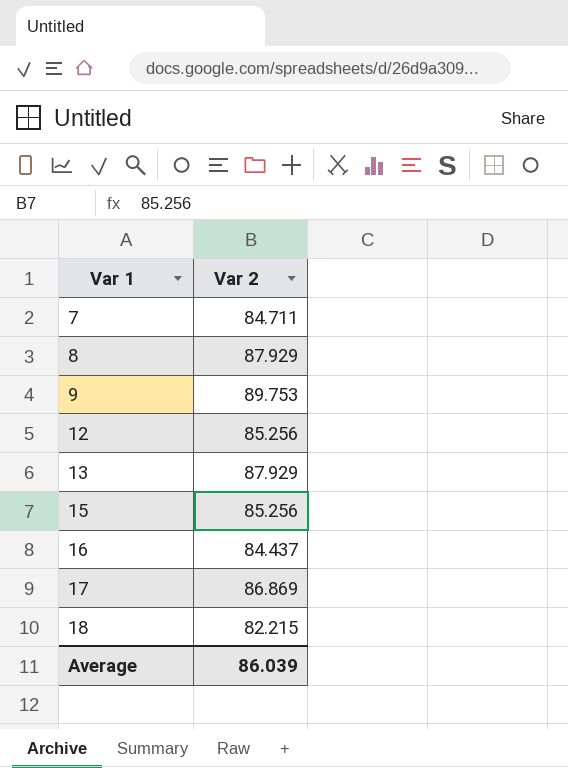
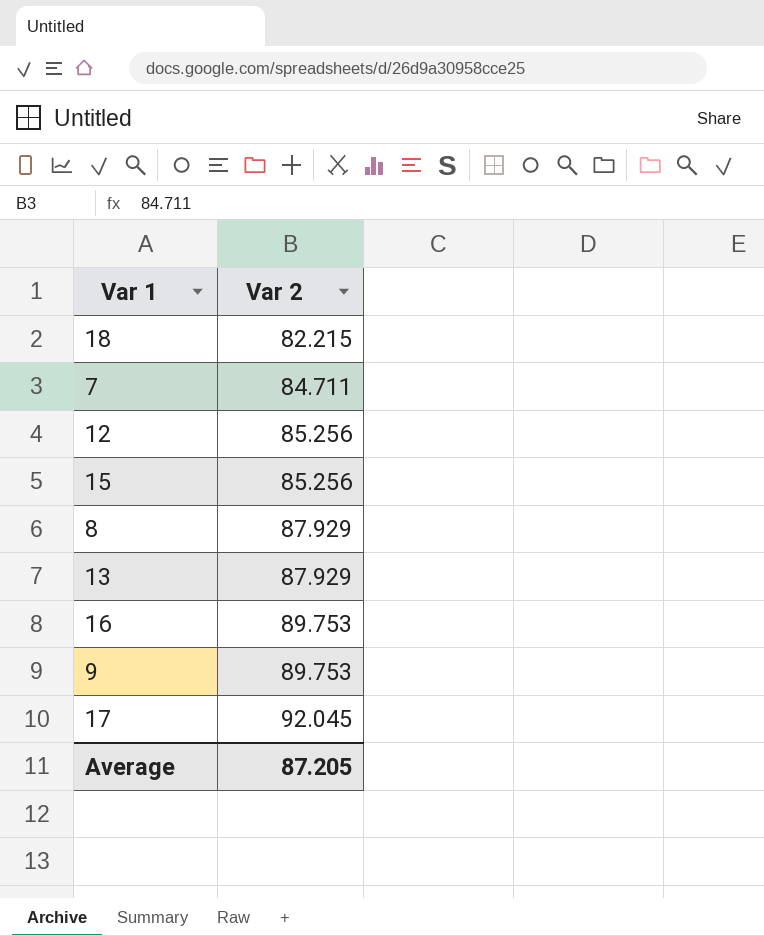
row order: Var 1 ascending -> Var 2 ascending
16 | Var 2: 84.437 -> 89.753
17 | Var 2: 86.869 -> 92.045
Average | Var 2: 86.039 -> 87.205

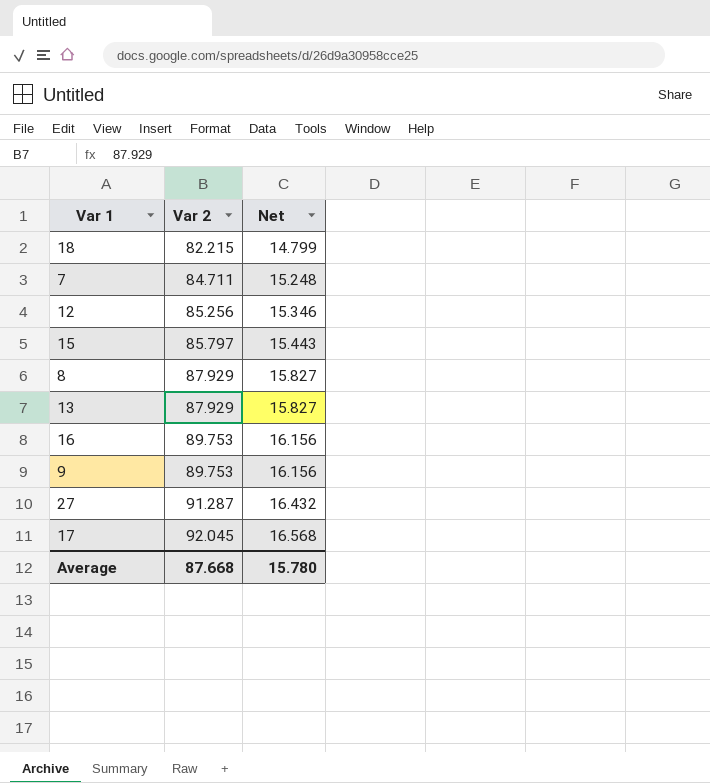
column Net | formula: none -> [Var 2] * 0.18
15 | Var 2: 85.256 -> 85.797
row 27: none -> 91.287 | 16.432
Average | Var 2: 87.205 -> 87.668

